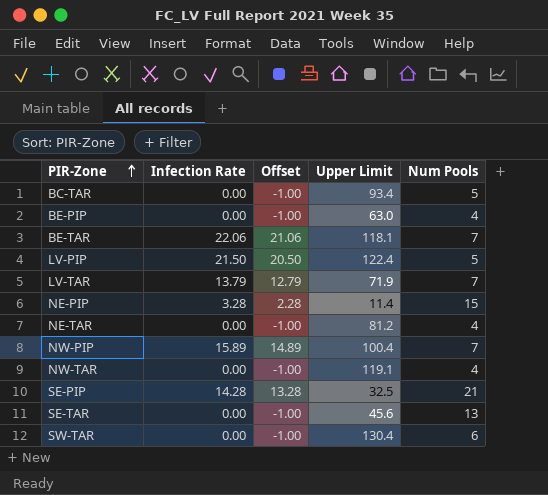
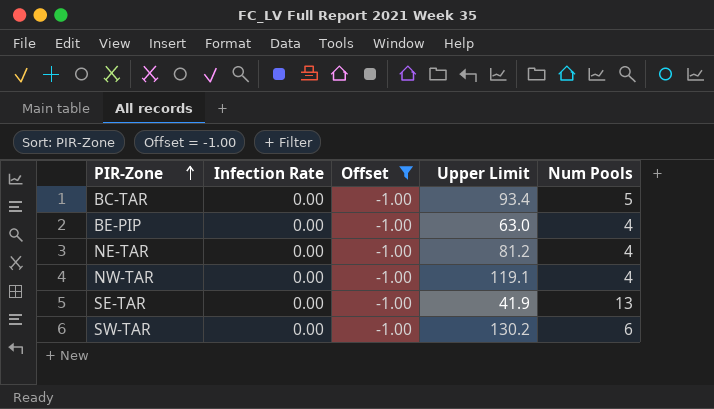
filter: none -> Offset = -1.00
SE-TAR | Upper Limit: 45.6 -> 41.9
SW-TAR | Upper Limit: 130.4 -> 130.2

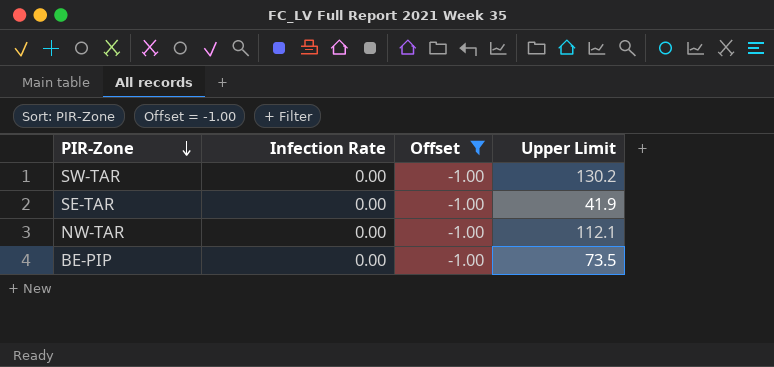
row order: PIR-Zone ascending -> PIR-Zone descending
column Num Pools | position: 5 -> none
row BC-TAR: 0.00 | -1.00 | 93.4 | 5 -> none
row NE-TAR: 0.00 | -1.00 | 81.2 | 4 -> none
NW-TAR | Upper Limit: 119.1 -> 112.1
BE-PIP | Upper Limit: 63.0 -> 73.5

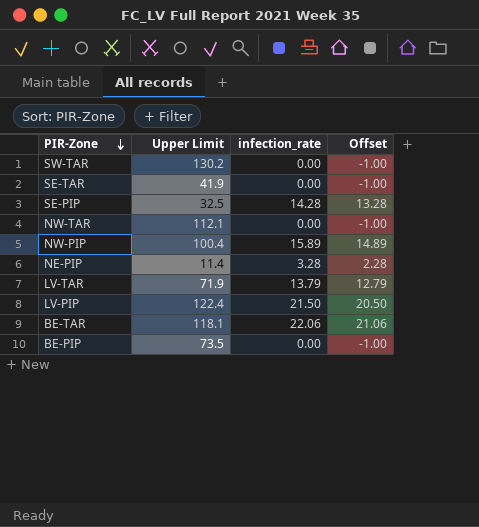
filter: Offset = -1.00 -> none
column Upper Limit | position: 4 -> 2
column name: Infection Rate -> infection_rate

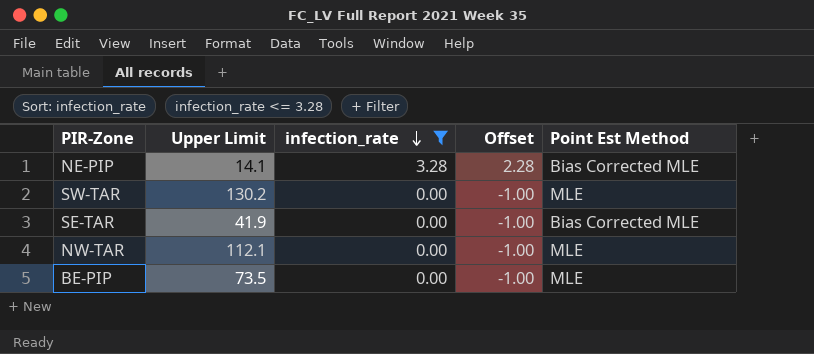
filter: none -> infection_rate <= 3.28
row order: PIR-Zone descending -> infection_rate descending
column Point Est Method | position: none -> 5
NE-PIP | Upper Limit: 11.4 -> 14.1

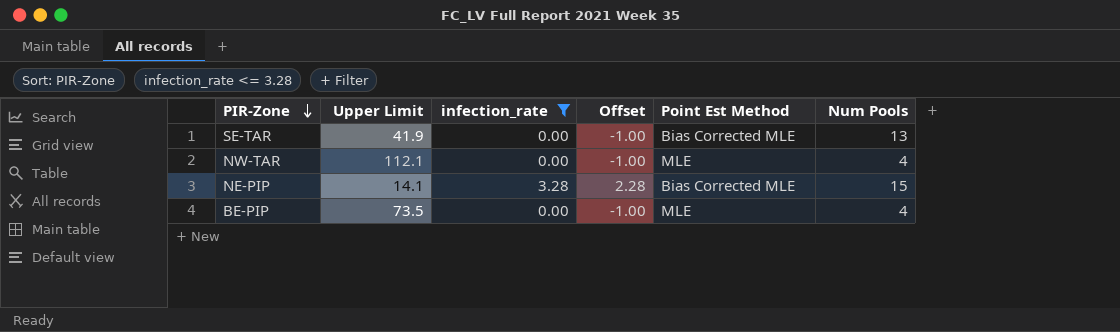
row order: infection_rate descending -> PIR-Zone descending
column Num Pools | position: none -> 6
row SW-TAR: 130.2 | 0.00 | -1.00 | MLE -> none

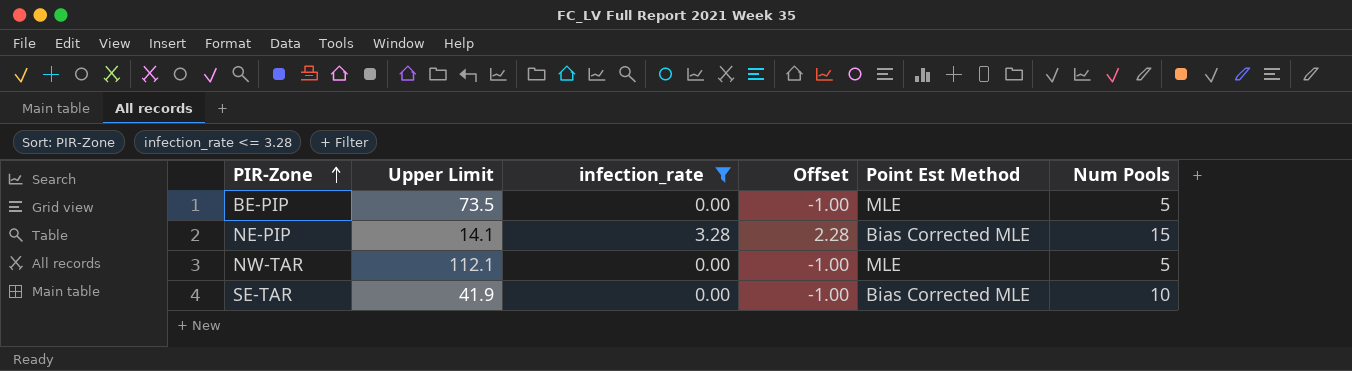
row order: PIR-Zone descending -> PIR-Zone ascending
BE-PIP | Num Pools: 4 -> 5
NW-TAR | Num Pools: 4 -> 5
SE-TAR | Num Pools: 13 -> 10

